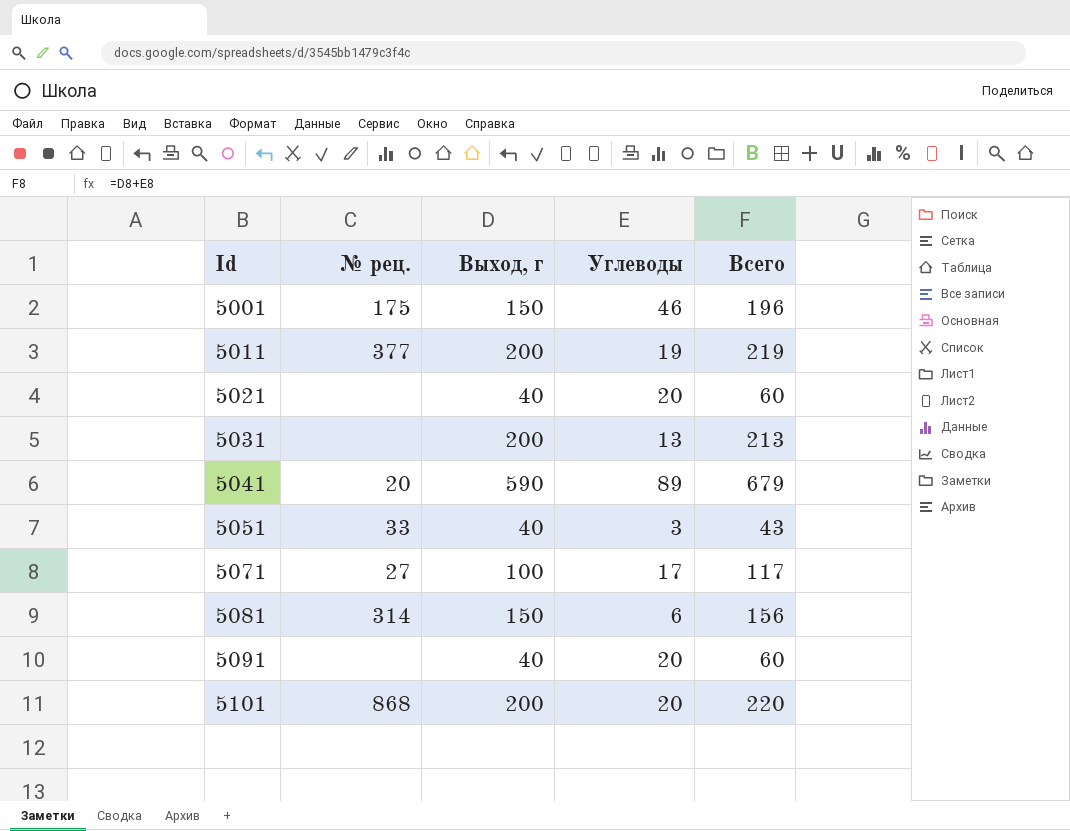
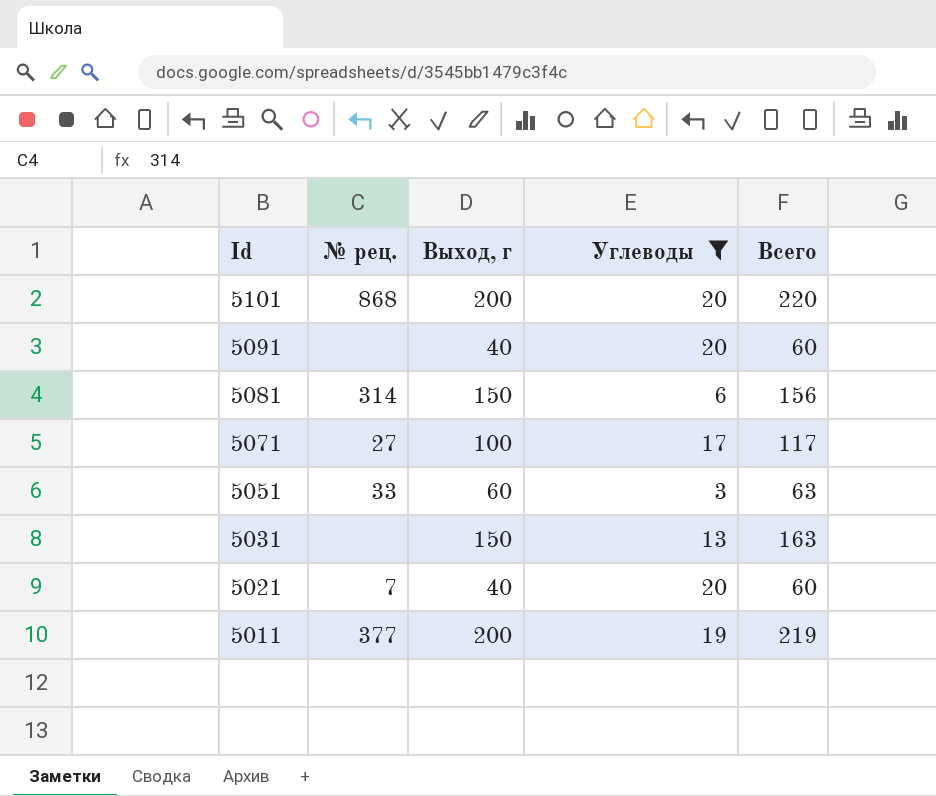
filter: none -> Углеводы <= 20
row order: Id ascending -> Id descending
5051 | Выход, г: 40 -> 60
5051 | Всего: 43 -> 63
5031 | Выход, г: 200 -> 150
5031 | Всего: 213 -> 163
5021 | № рец.: none -> 7

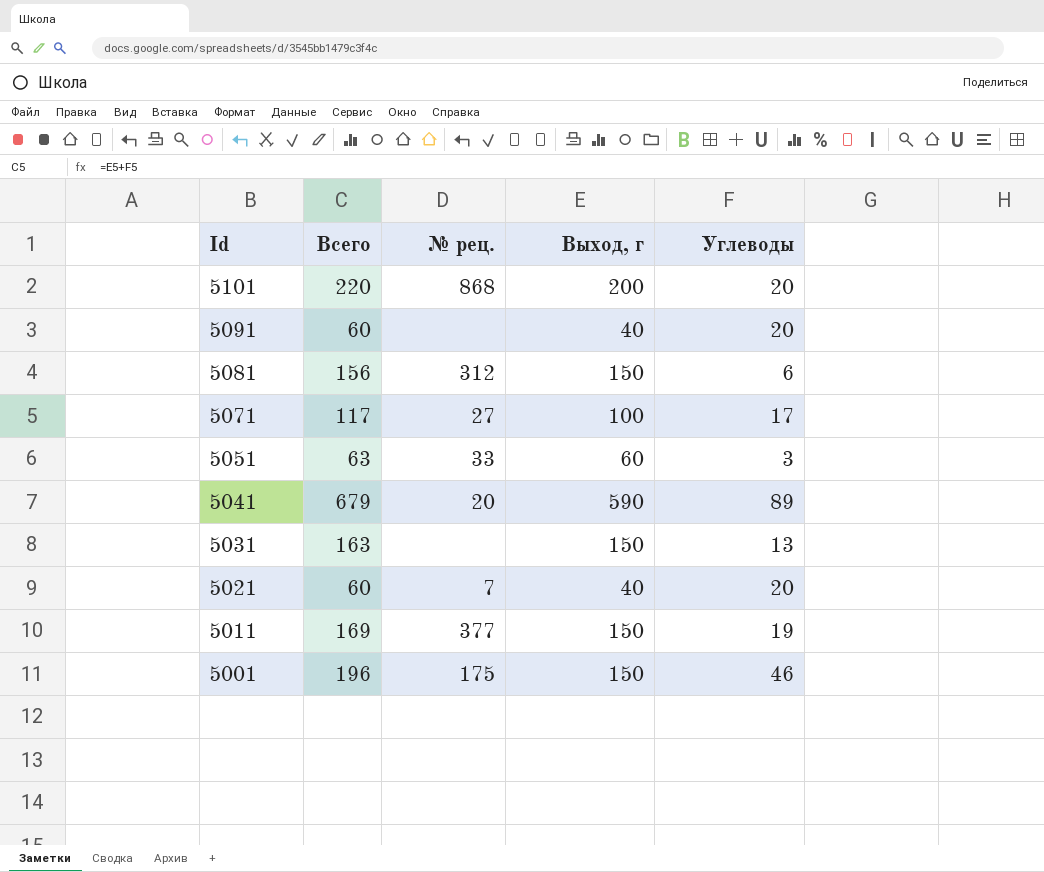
filter: Углеводы <= 20 -> none
column Всего | position: 5 -> 2
5081 | № рец.: 314 -> 312
5011 | Всего: 219 -> 169
5011 | Выход, г: 200 -> 150

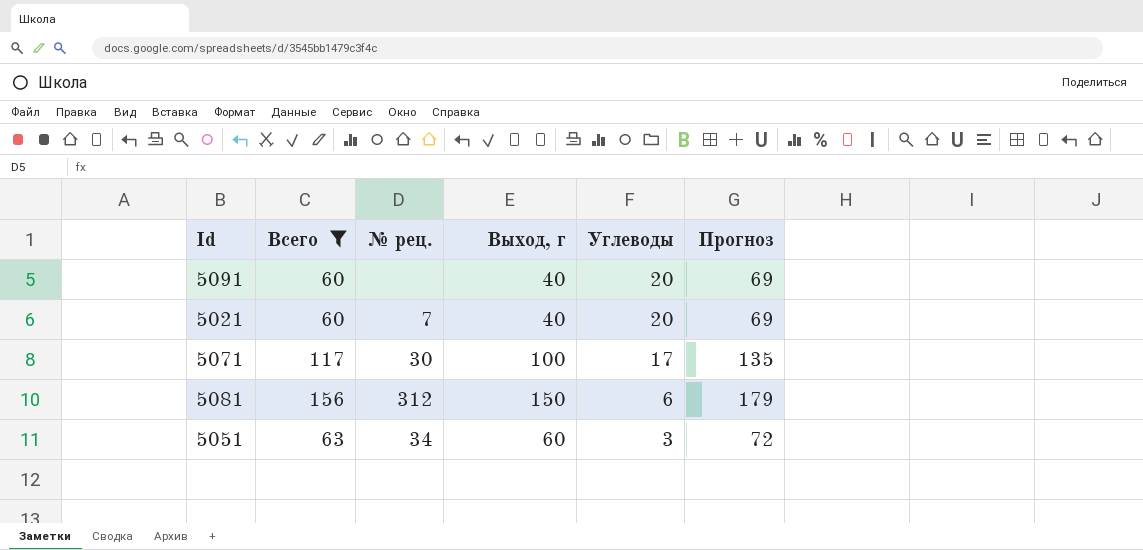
filter: none -> Всего <= 156
row order: Id descending -> Углеводы descending
column Прогноз | formula: none -> [Всего] * 1,15
5071 | № рец.: 27 -> 30
5051 | № рец.: 33 -> 34

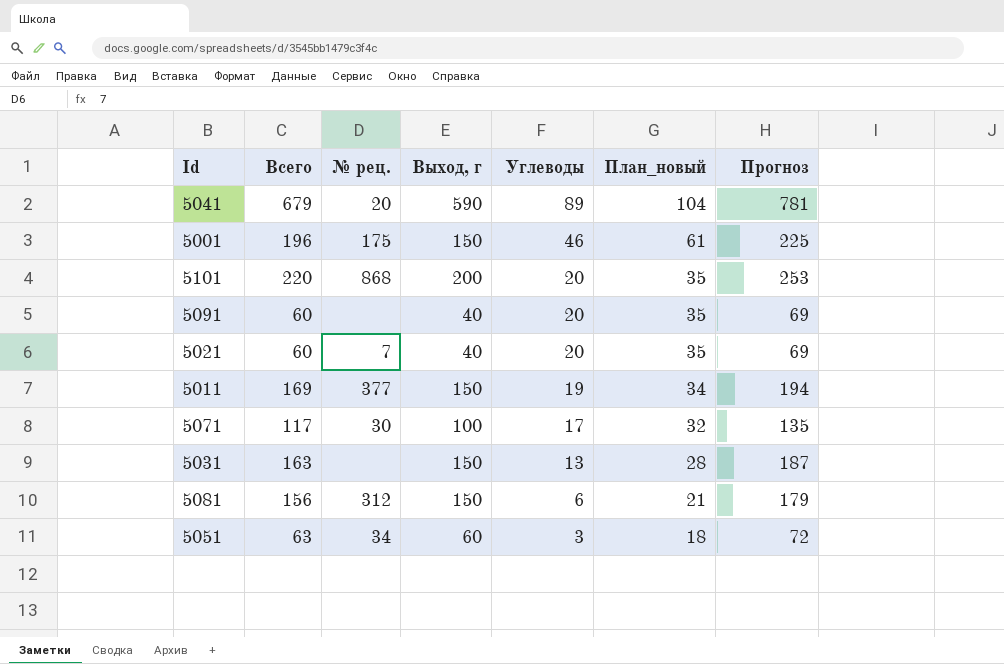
filter: Всего <= 156 -> none
column План_новый | formula: none -> [Углеводы] + 15

